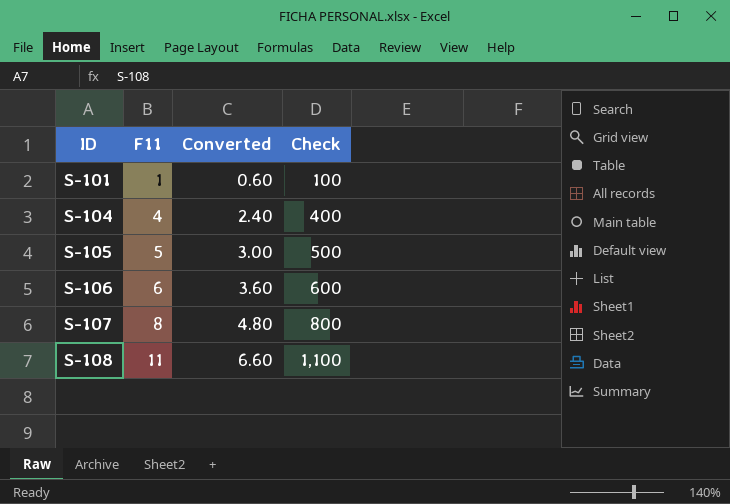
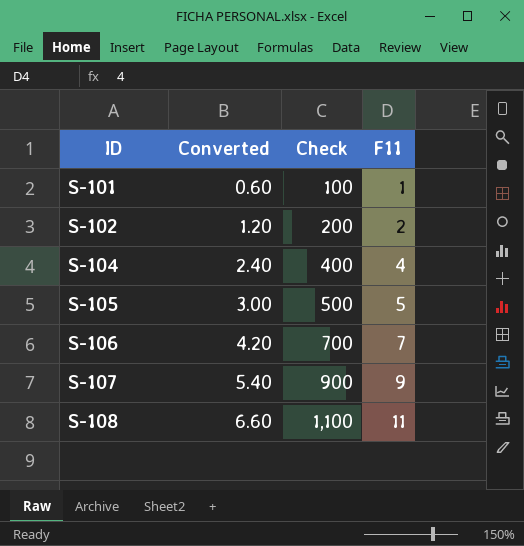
column F11 | position: 2 -> 4
row S-102: none -> 1.20 | 200 | 2
S-106 | Converted: 3.60 -> 4.20
S-106 | Check: 600 -> 700
S-106 | F11: 6 -> 7
S-107 | Converted: 4.80 -> 5.40
S-107 | Check: 800 -> 900
S-107 | F11: 8 -> 9

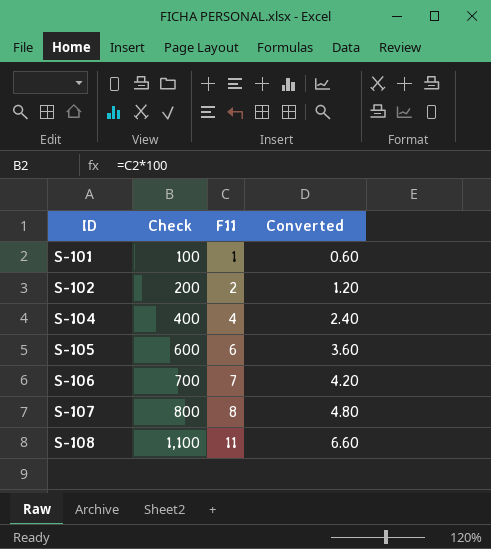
column Converted | position: 2 -> 4
S-105 | Check: 500 -> 600
S-105 | F11: 5 -> 6
S-105 | Converted: 3.00 -> 3.60
S-107 | Check: 900 -> 800
S-107 | F11: 9 -> 8
S-107 | Converted: 5.40 -> 4.80

